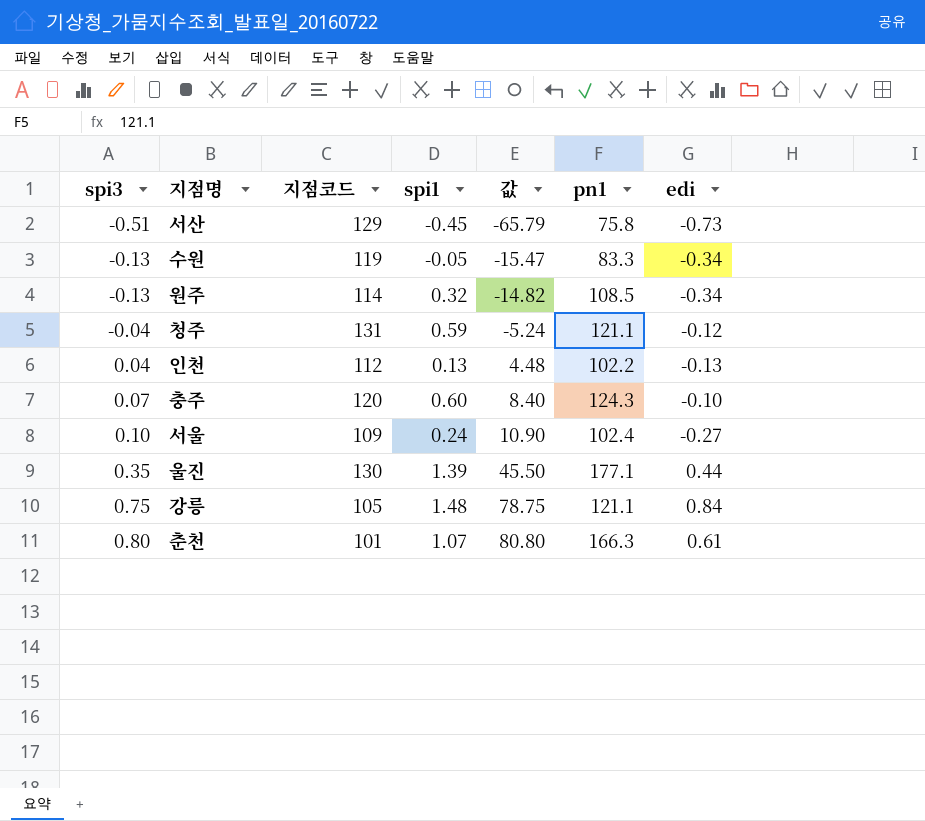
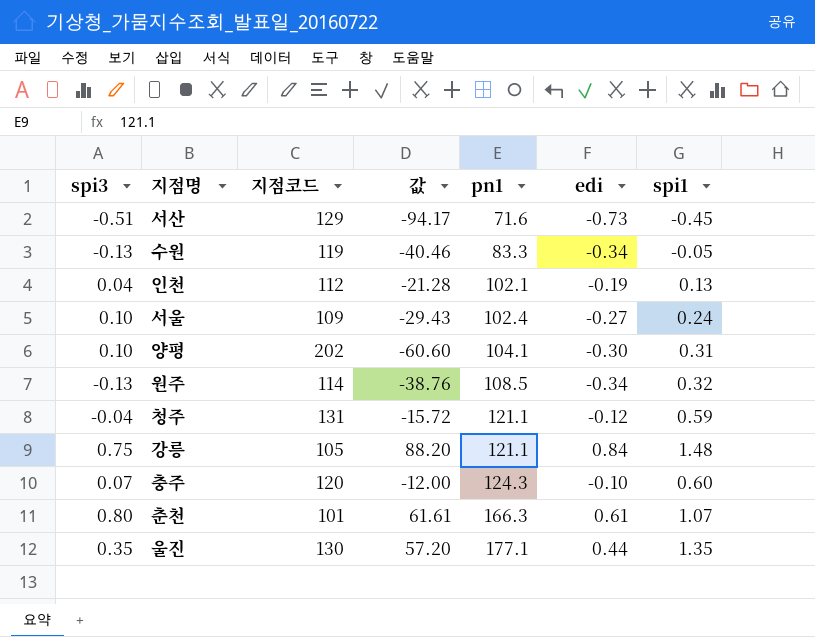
row order: spi3 ascending -> pn1 ascending
column 값 | formula: [spi3] * [지점코드] -> [지점코드] * [edi]
column spi1 | position: 4 -> 7
서산 | pn1: 75.8 -> 71.6
인천 | pn1: 102.2 -> 102.1
인천 | edi: -0.13 -> -0.19
row 양평: none -> 0.10 | 202 | -60.60 | 104.1 | -0.30 | 0.31
울진 | spi1: 1.39 -> 1.35

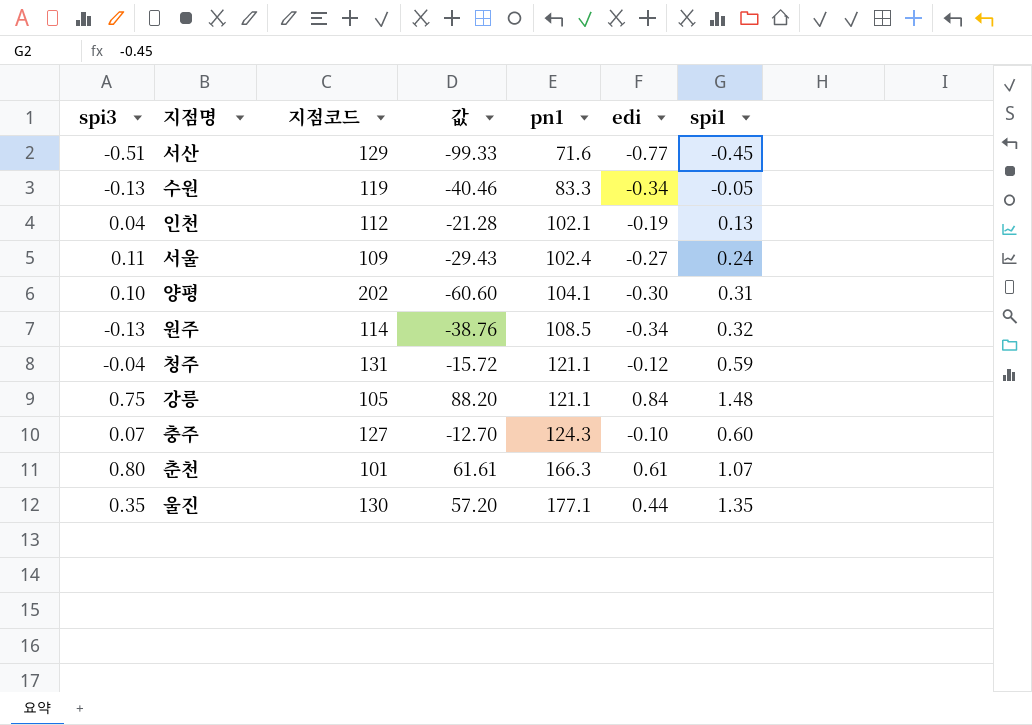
서산 | 값: -94.17 -> -99.33
서산 | edi: -0.73 -> -0.77
서울 | spi3: 0.10 -> 0.11
충주 | 지점코드: 120 -> 127
충주 | 값: -12.00 -> -12.70

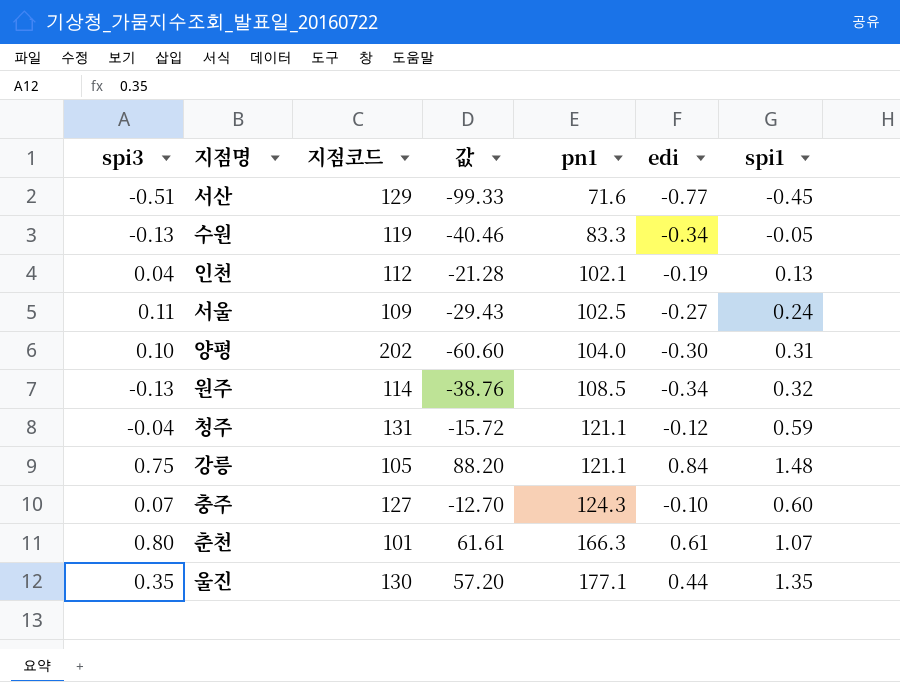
서울 | pn1: 102.4 -> 102.5
양평 | pn1: 104.1 -> 104.0

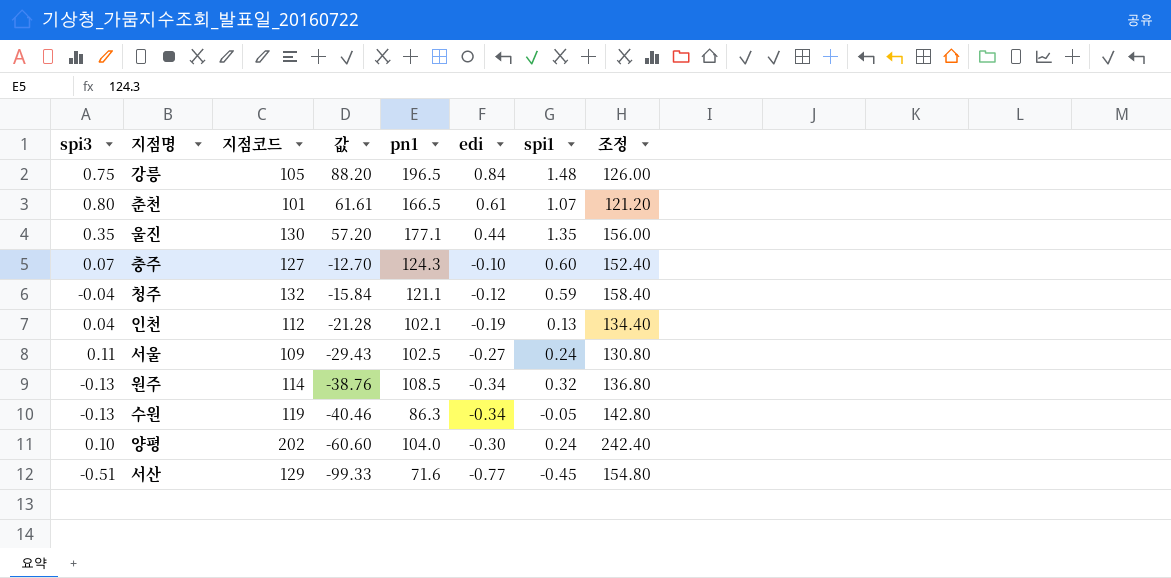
row order: pn1 ascending -> 값 descending
column 조정 | formula: none -> [지점코드] * 1.2
강릉 | pn1: 121.1 -> 196.5
춘천 | pn1: 166.3 -> 166.5
청주 | 지점코드: 131 -> 132
청주 | 값: -15.72 -> -15.84
수원 | pn1: 83.3 -> 86.3
양평 | spi1: 0.31 -> 0.24

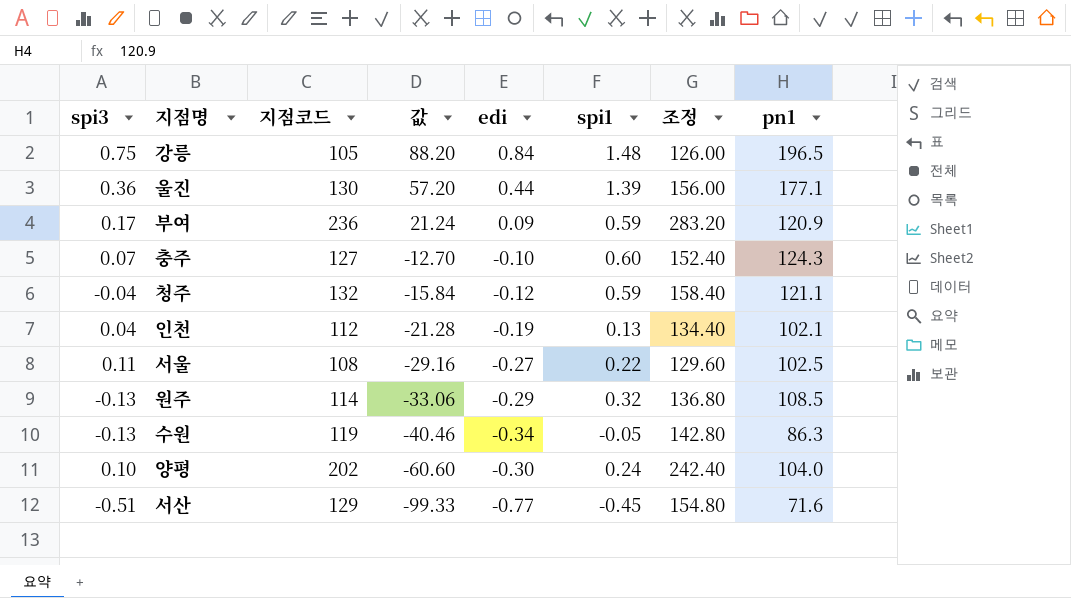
column pn1 | position: 5 -> 8
row 춘천: 0.80 | 101 | 61.61 | 166.5 | 0.61 | 1.07 | 121.20 -> none
울진 | spi3: 0.35 -> 0.36
울진 | spi1: 1.35 -> 1.39
row 부여: none -> 0.17 | 236 | 21.24 | 0.09 | 0.59 | 283.20 | 120.9
서울 | 지점코드: 109 -> 108
서울 | 값: -29.43 -> -29.16
서울 | spi1: 0.24 -> 0.22
서울 | 조정: 130.80 -> 129.60
원주 | 값: -38.76 -> -33.06
원주 | edi: -0.34 -> -0.29

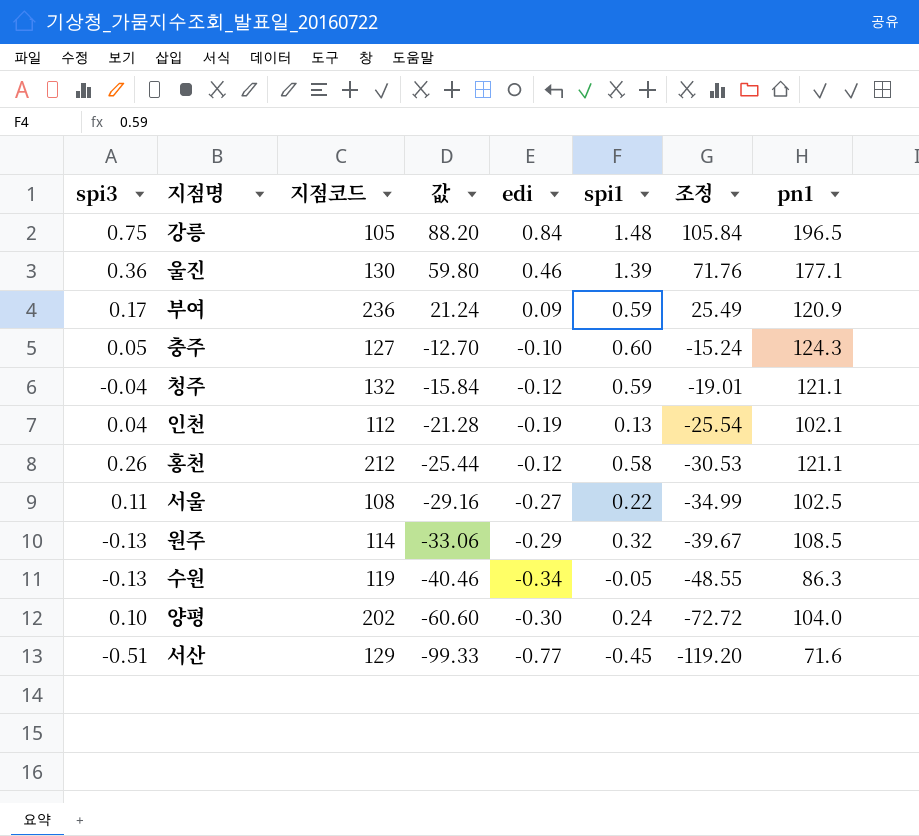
column 조정 | formula: [지점코드] * 1.2 -> [값] * 1.2
울진 | 값: 57.20 -> 59.80
울진 | edi: 0.44 -> 0.46
충주 | spi3: 0.07 -> 0.05
row 홍천: none -> 0.26 | 212 | -25.44 | -0.12 | 0.58 | -30.53 | 121.1

